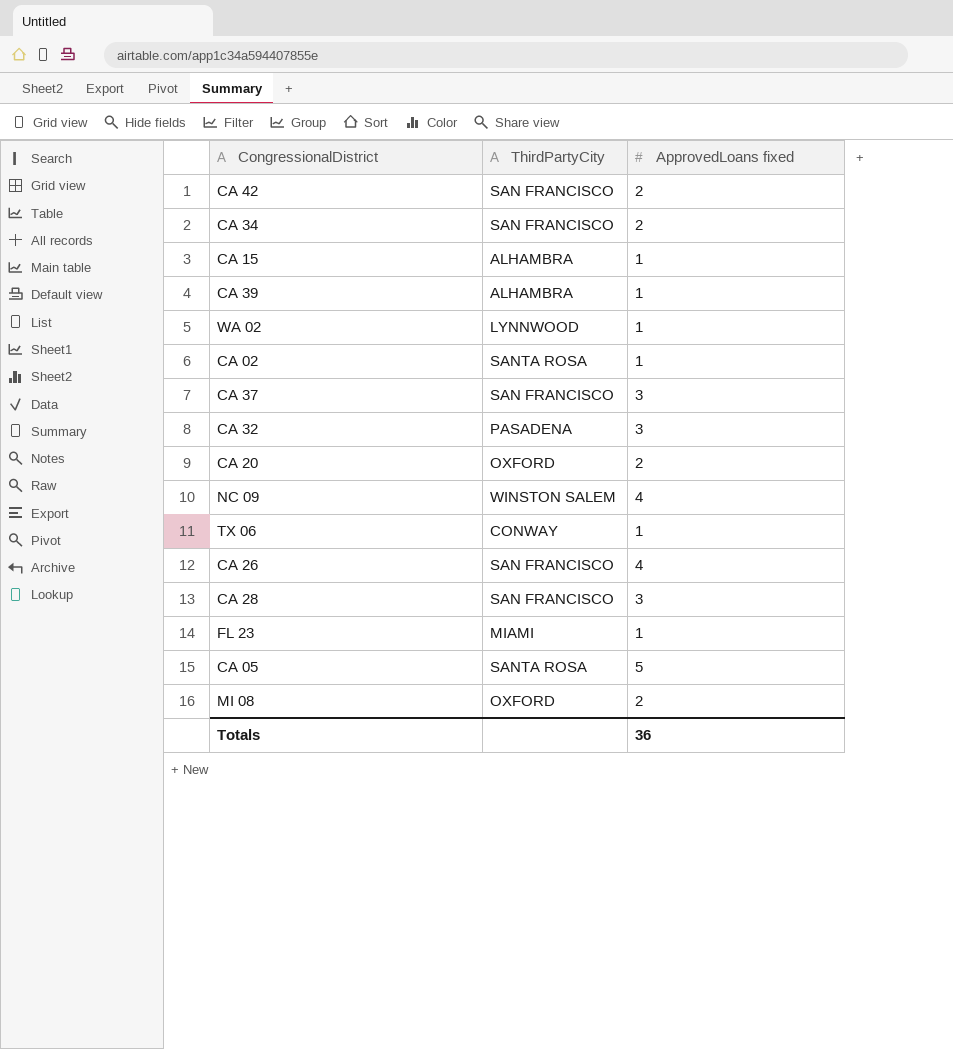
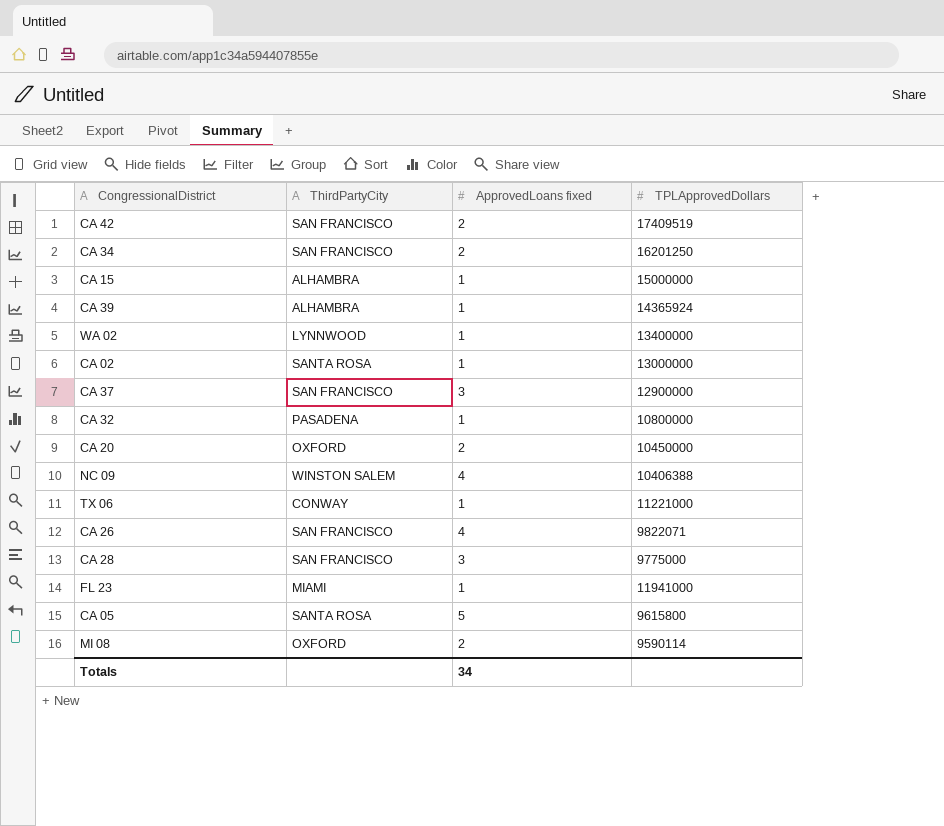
column TPLApprovedDollars | position: none -> 4
CA 32 | ApprovedLoans fixed: 3 -> 1
Totals | ApprovedLoans fixed: 36 -> 34

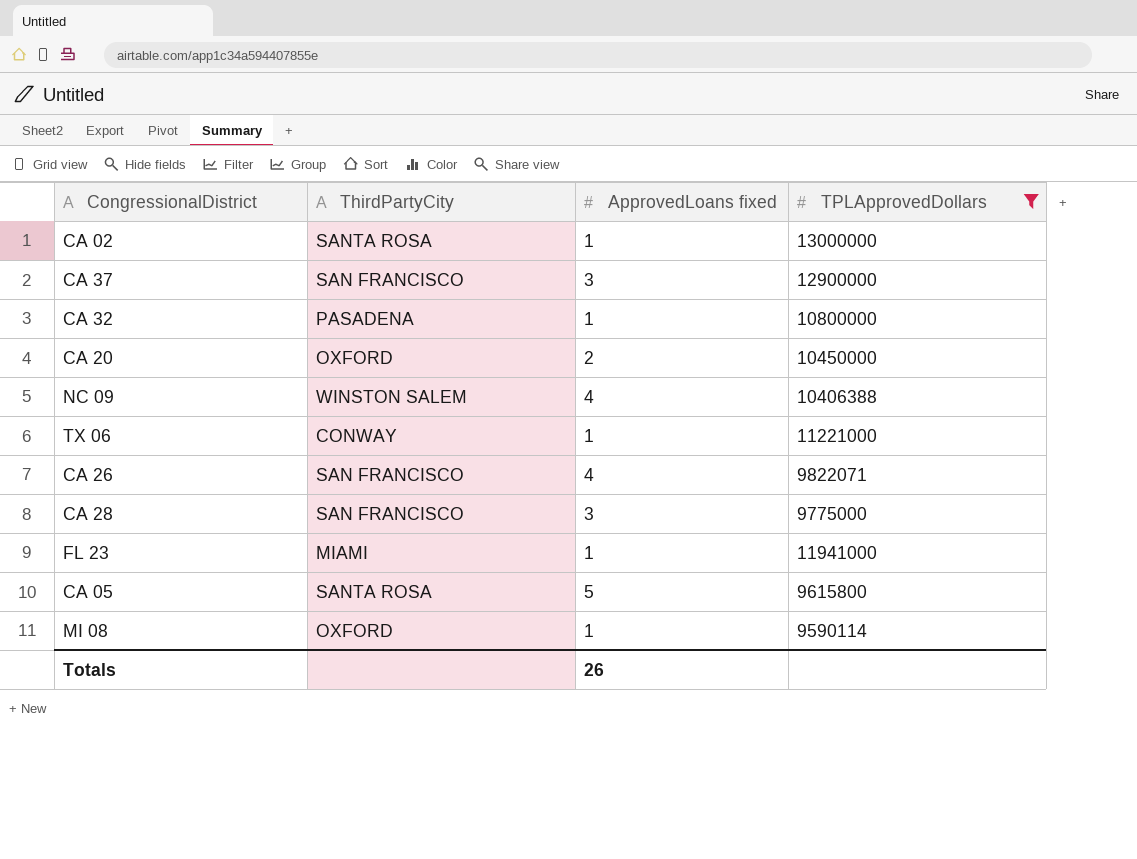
filter: none -> TPLApprovedDollars <= 13000000
MI 08 | ApprovedLoans fixed: 2 -> 1
Totals | ApprovedLoans fixed: 34 -> 26

